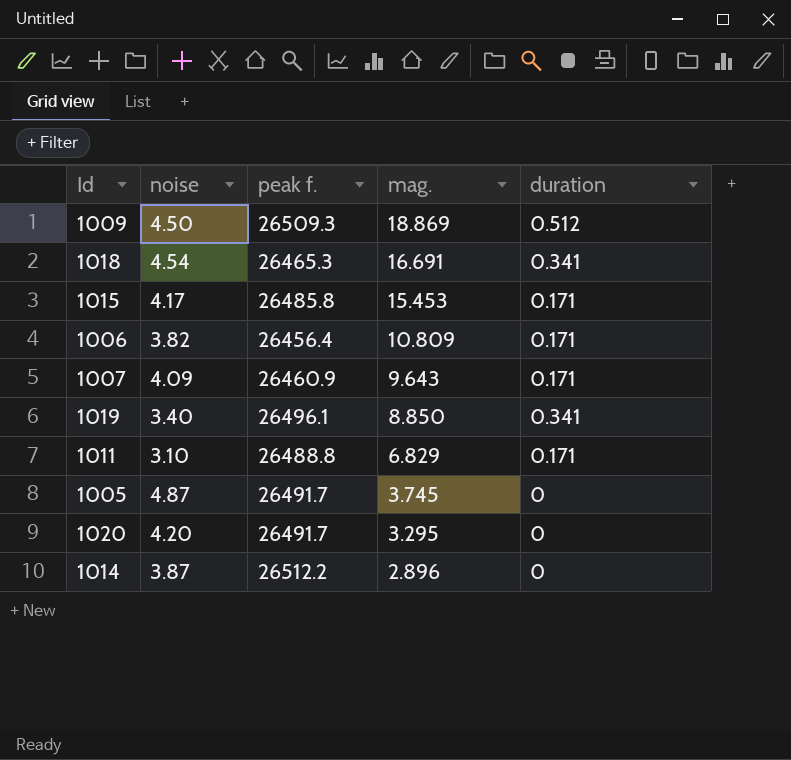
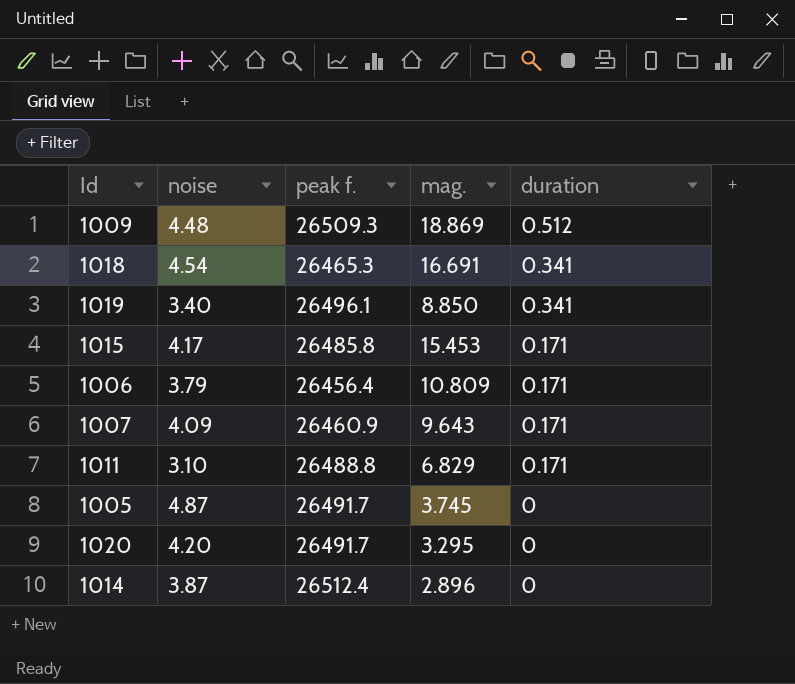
row order: mag. descending -> duration descending
1009 | noise: 4.50 -> 4.48
1006 | noise: 3.82 -> 3.79
1014 | peak f.: 26512.2 -> 26512.4

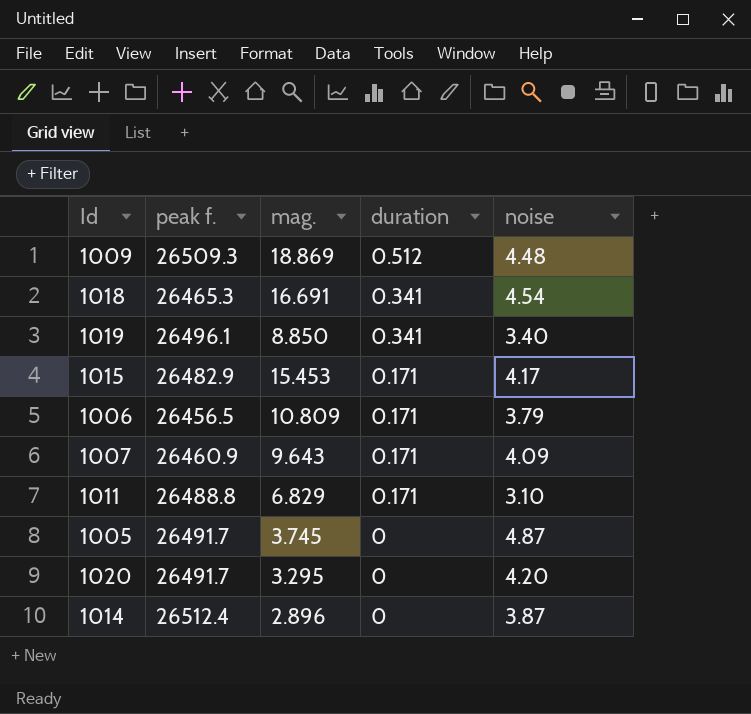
column noise | position: 2 -> 5
1015 | peak f.: 26485.8 -> 26482.9
1006 | peak f.: 26456.4 -> 26456.5

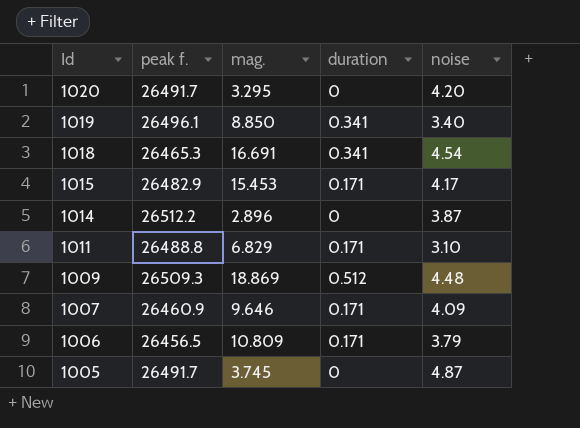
row order: duration descending -> Id descending
1014 | peak f.: 26512.4 -> 26512.2
1007 | mag.: 9.643 -> 9.646

